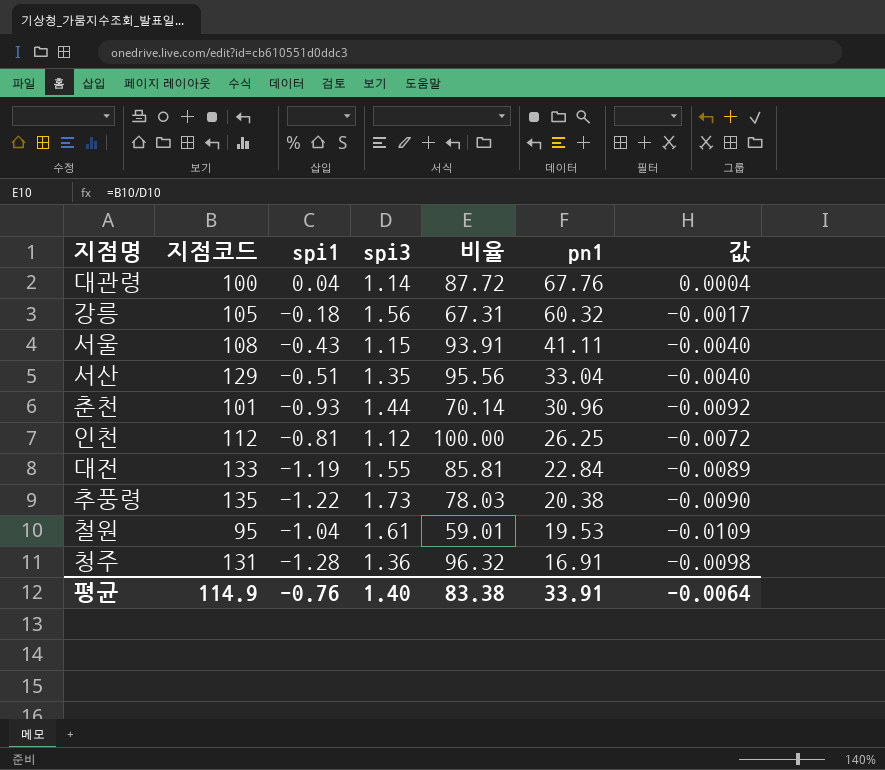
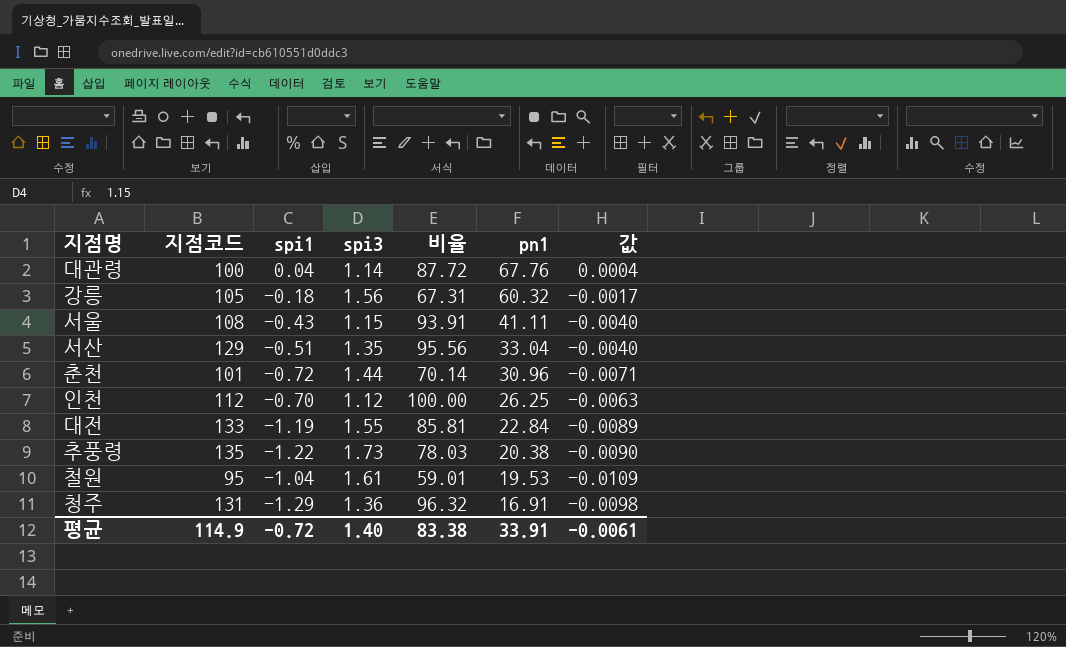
춘천 | spi1: -0.93 -> -0.72
춘천 | 값: -0.0092 -> -0.0071
인천 | spi1: -0.81 -> -0.70
인천 | 값: -0.0072 -> -0.0063
청주 | spi1: -1.28 -> -1.29
평균 | spi1: -0.76 -> -0.72
평균 | 값: -0.0064 -> -0.0061

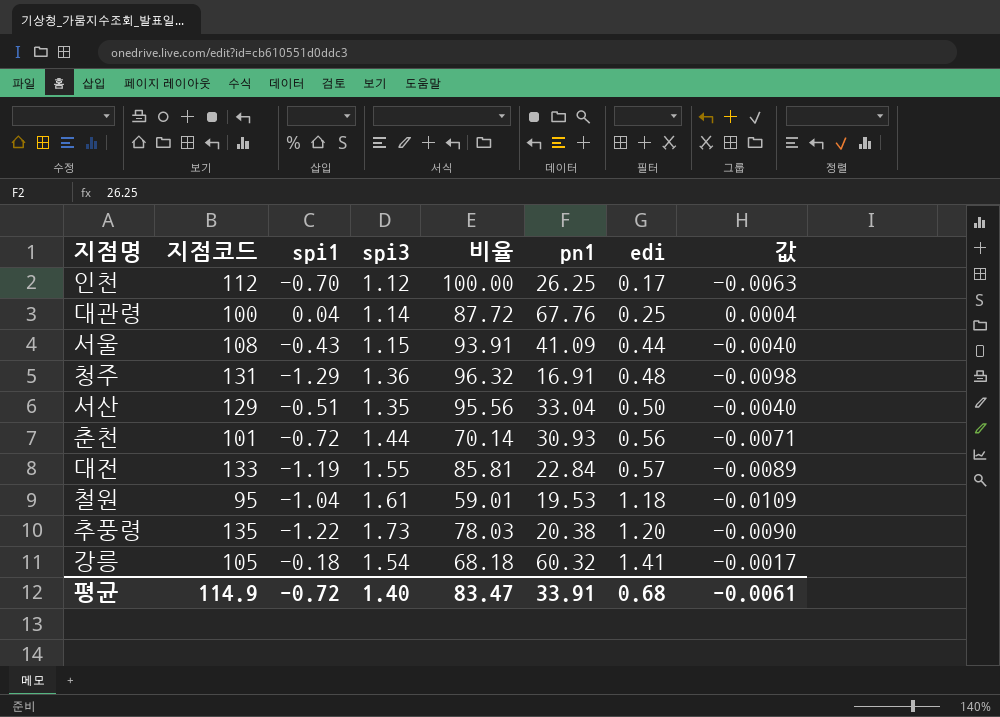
row order: pn1 descending -> edi ascending
column edi | position: none -> 7
서울 | pn1: 41.11 -> 41.09
춘천 | pn1: 30.96 -> 30.93
강릉 | spi3: 1.56 -> 1.54
강릉 | 비율: 67.31 -> 68.18
평균 | 비율: 83.38 -> 83.47

